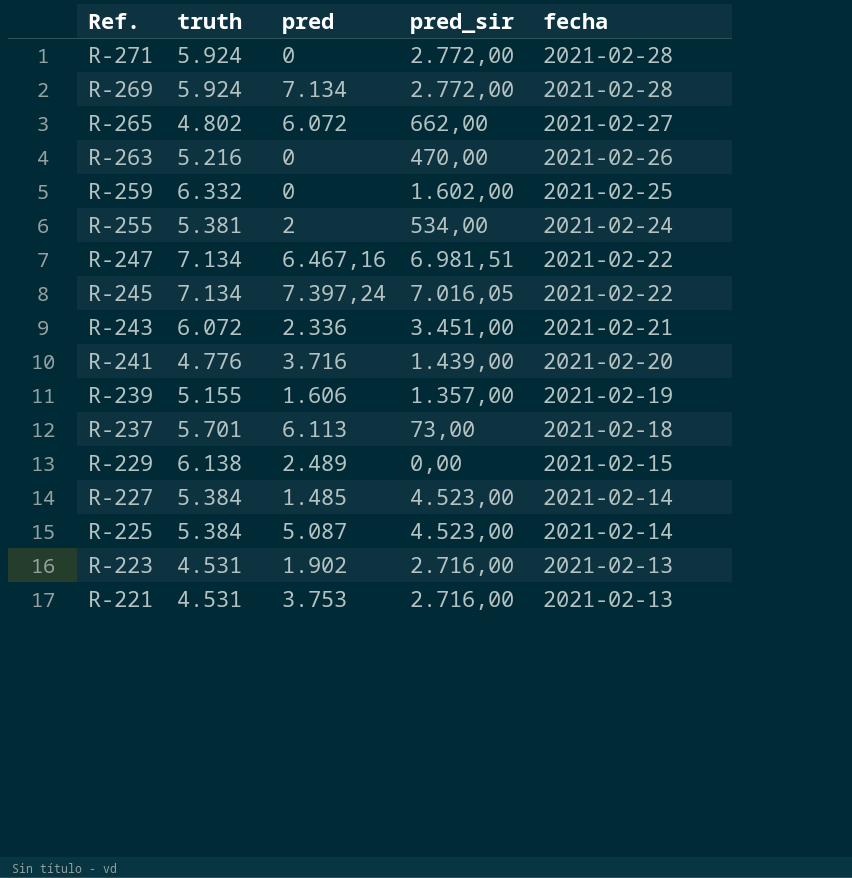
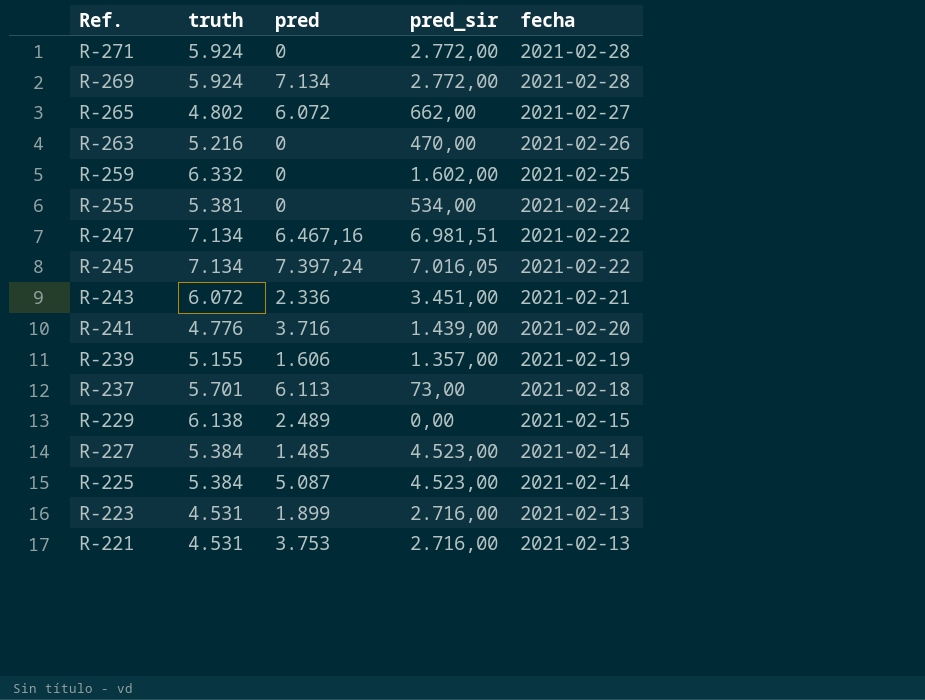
R-255 | pred: 2 -> 0
R-223 | pred: 1.902 -> 1.899

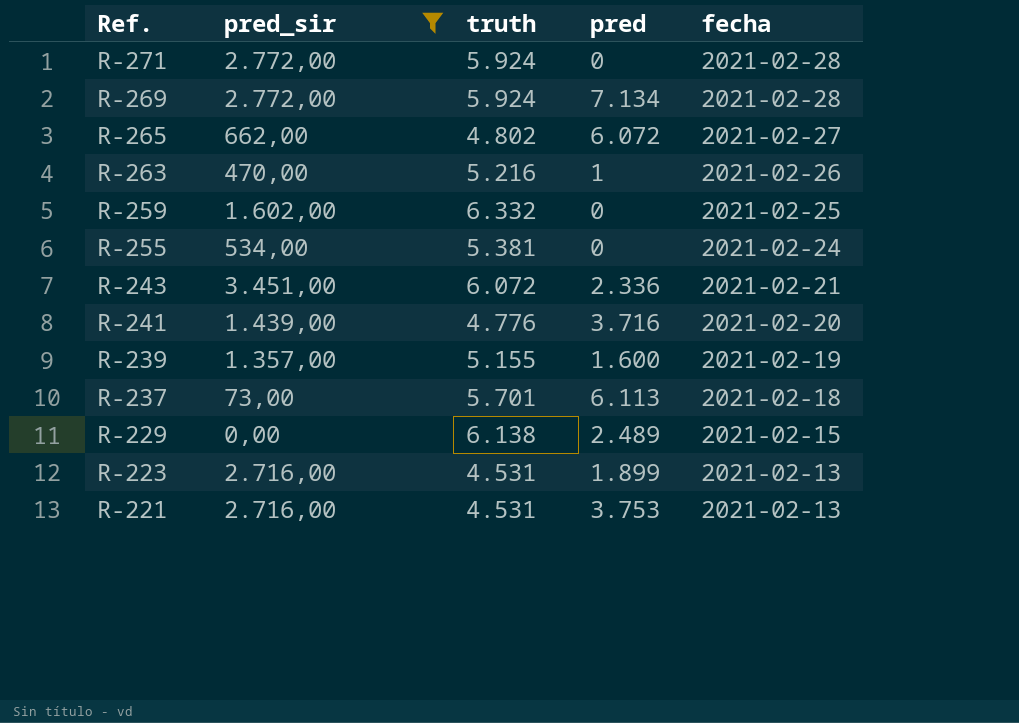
filter: none -> pred_sir <= 3.451,00
column pred_sir | position: 4 -> 2
R-263 | pred: 0 -> 1
R-239 | pred: 1.606 -> 1.600

